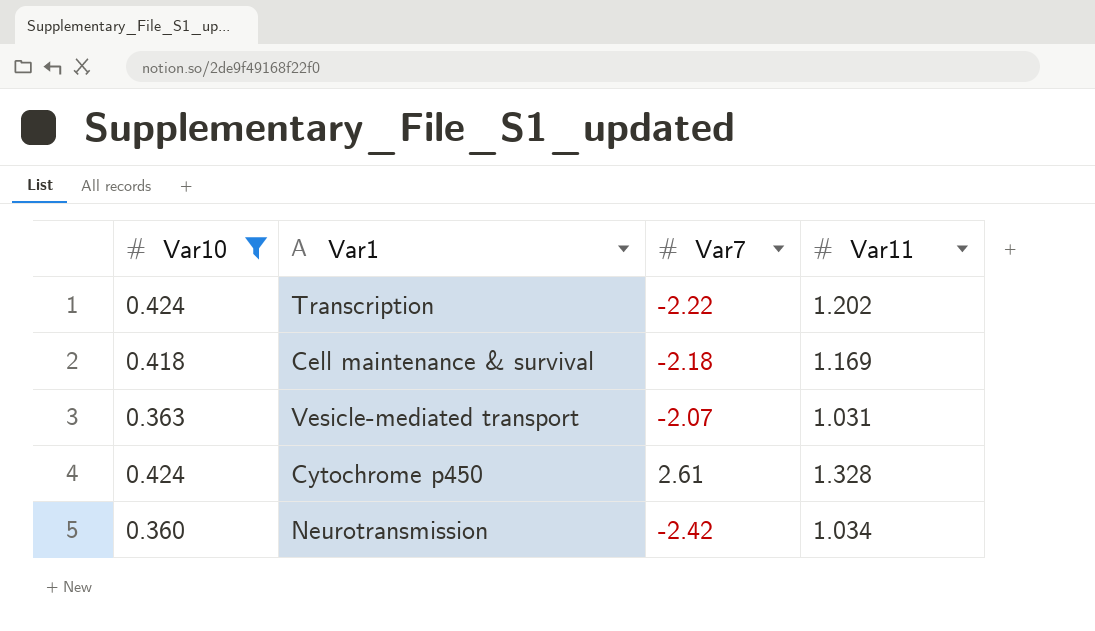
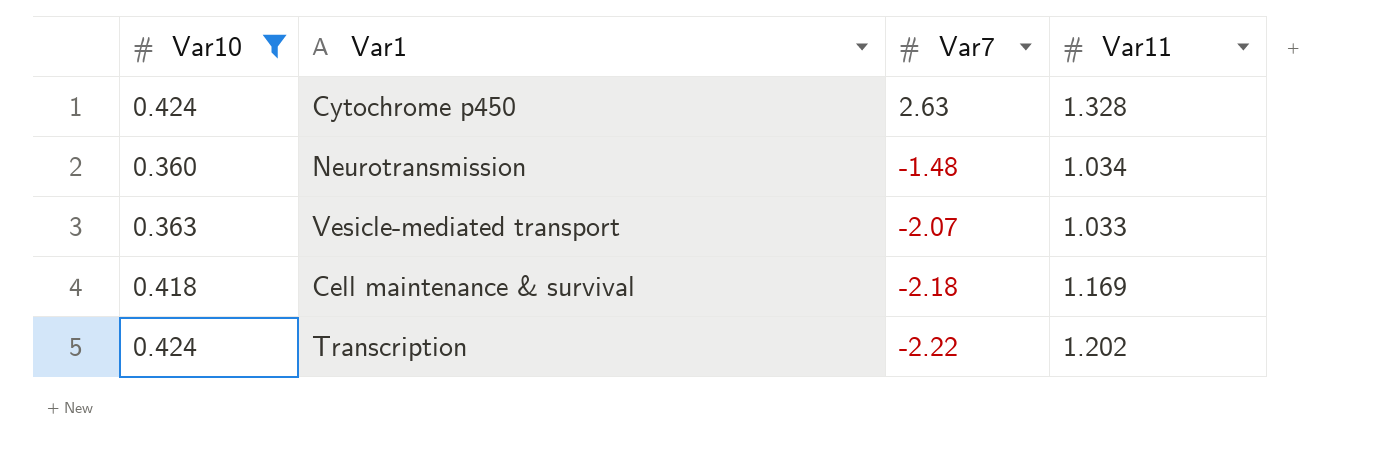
row order: none -> Var7 descending
Cytochrome p450 | Var7: 2.61 -> 2.63
Neurotransmission | Var7: -2.42 -> -1.48
Vesicle-mediated transport | Var11: 1.031 -> 1.033

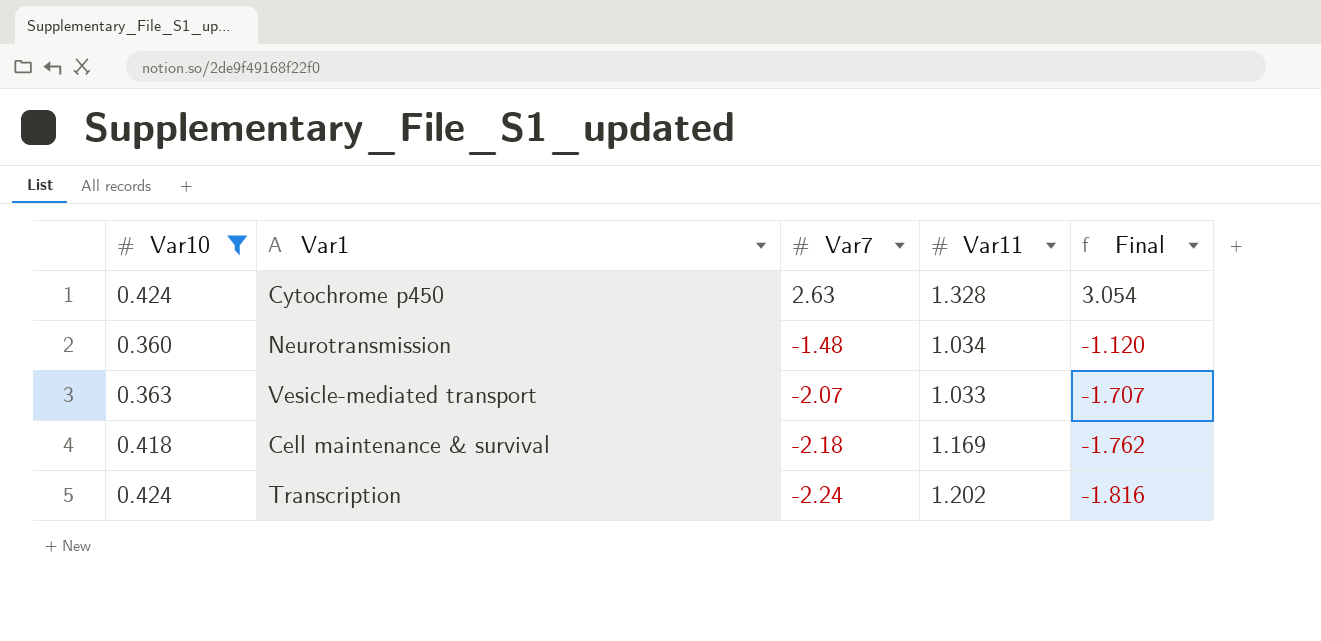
column Final | formula: none -> [Var10] + [Var7]
Transcription | Var7: -2.22 -> -2.24

